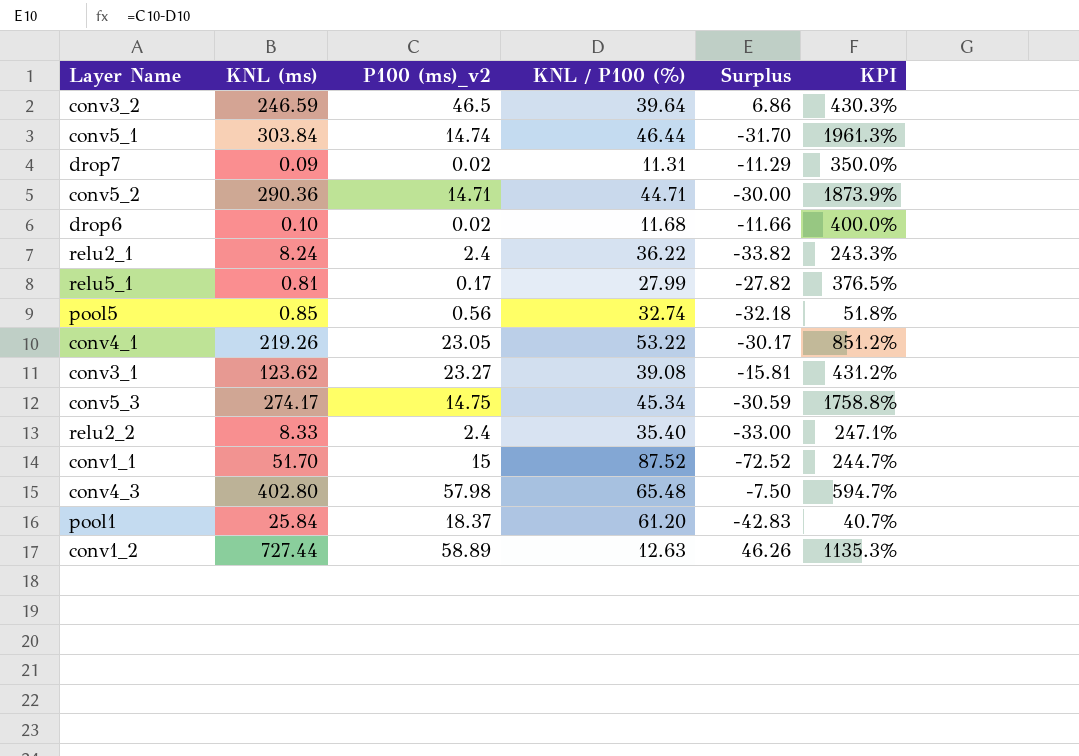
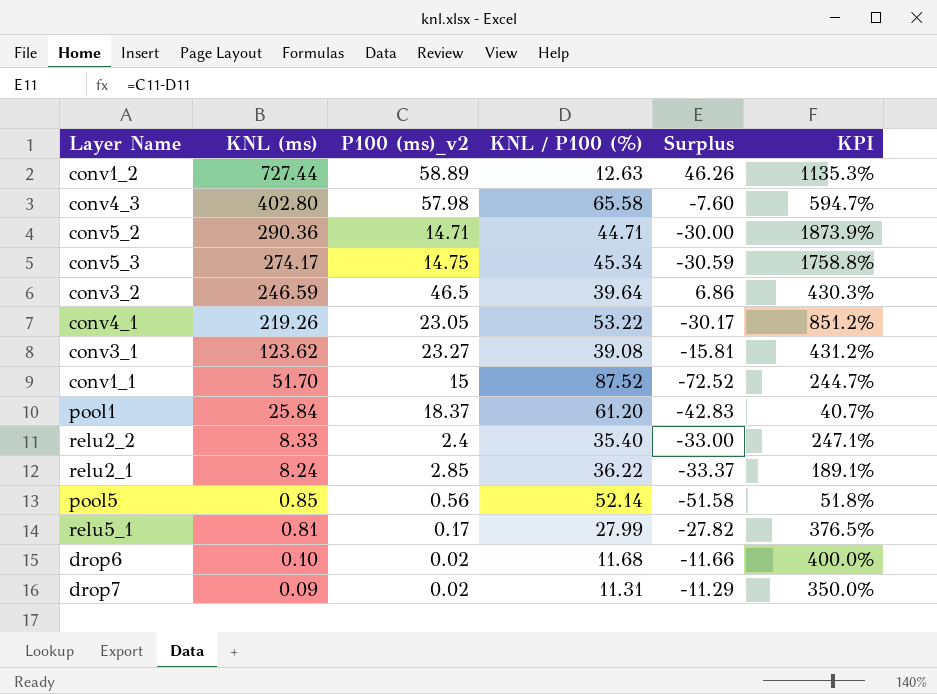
row order: none -> KNL (ms) descending
row conv5_1: 303.84 | 14.74 | 46.44 | -31.70 | 1961.3% -> none
conv4_3 | KNL / P100 (%): 65.48 -> 65.58
conv4_3 | Surplus: -7.50 -> -7.60
relu2_1 | P100 (ms)_v2: 2.4 -> 2.85
relu2_1 | Surplus: -33.82 -> -33.37
relu2_1 | KPI: 243.3% -> 189.1%
pool5 | KNL / P100 (%): 32.74 -> 52.14
pool5 | Surplus: -32.18 -> -51.58

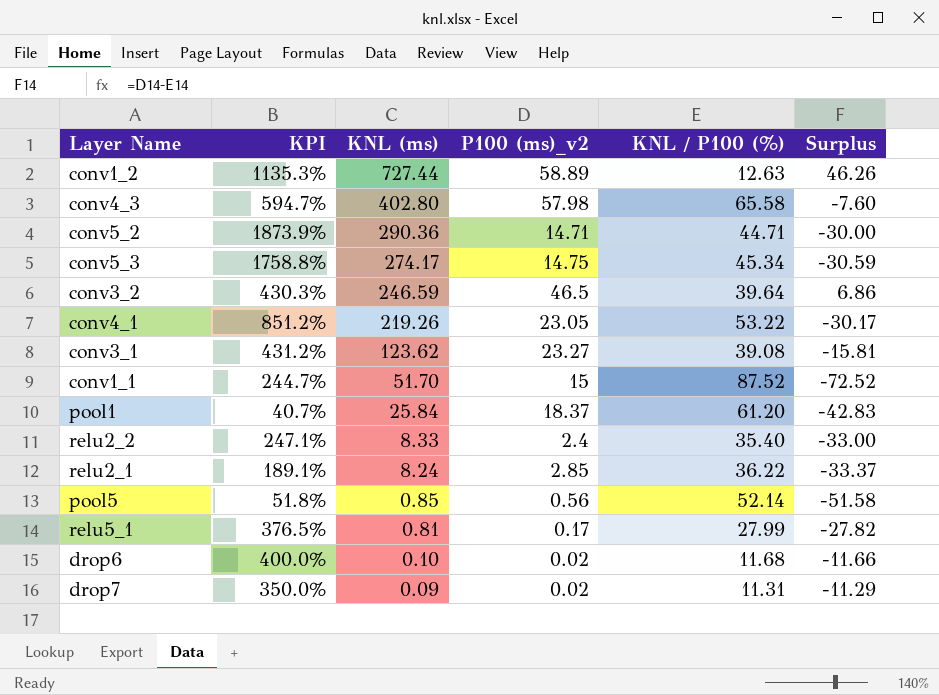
column KPI | position: 6 -> 2

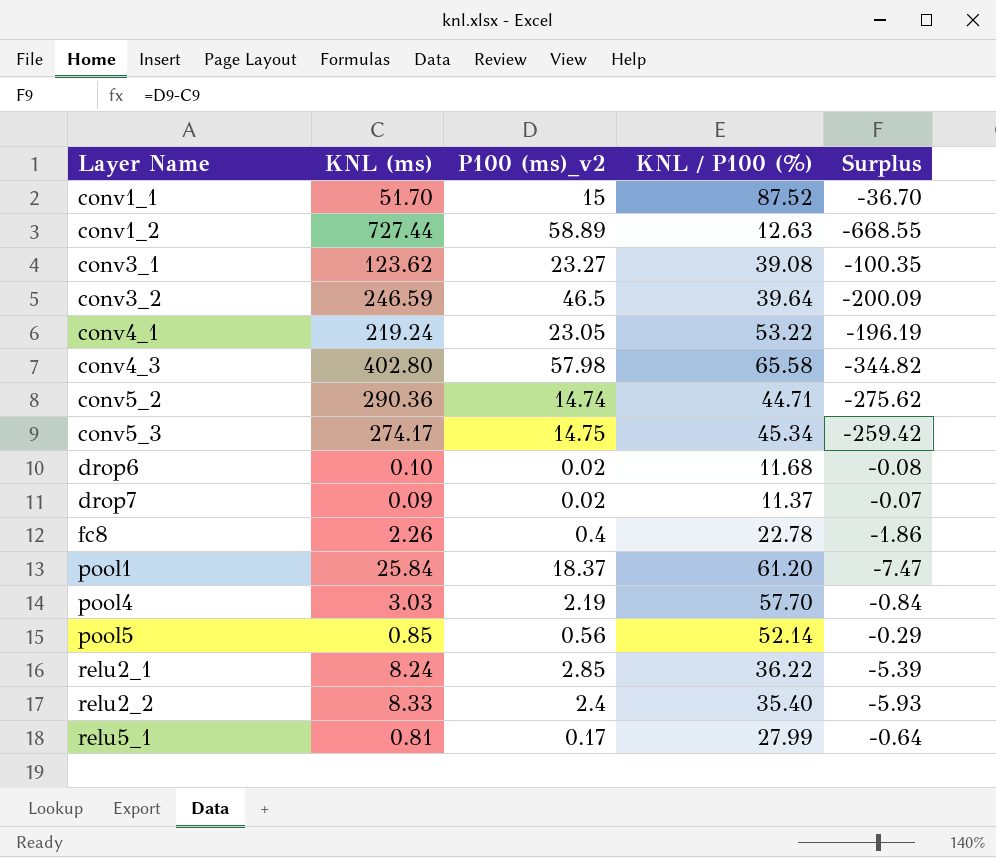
row order: KNL (ms) descending -> Layer Name ascending
column KPI | formula: ([KNL (ms)] - [P100 (ms)_v2]) / [P100 (ms)_v2] -> none
column Surplus | formula: [P100 (ms)_v2] - [KNL / P100 (%)] -> [P100 (ms)_v2] - [KNL (ms)]
conv4_1 | KNL (ms): 219.26 -> 219.24
conv5_2 | P100 (ms)_v2: 14.71 -> 14.74
drop7 | KNL / P100 (%): 11.31 -> 11.37
row fc8: none -> 2.26 | 0.4 | 22.78 | -1.86
row pool4: none -> 3.03 | 2.19 | 57.70 | -0.84

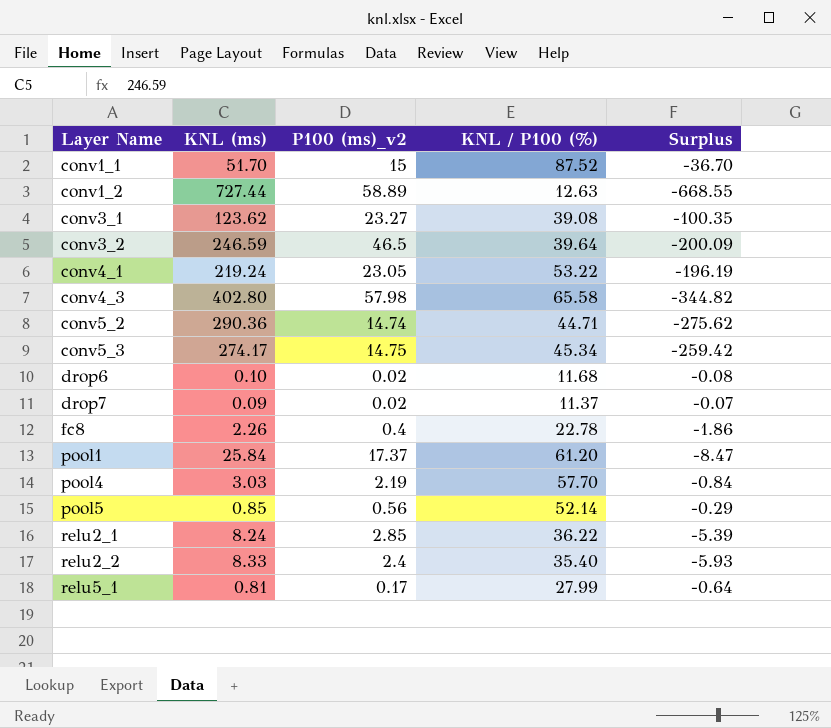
pool1 | P100 (ms)_v2: 18.37 -> 17.37
pool1 | Surplus: -7.47 -> -8.47

